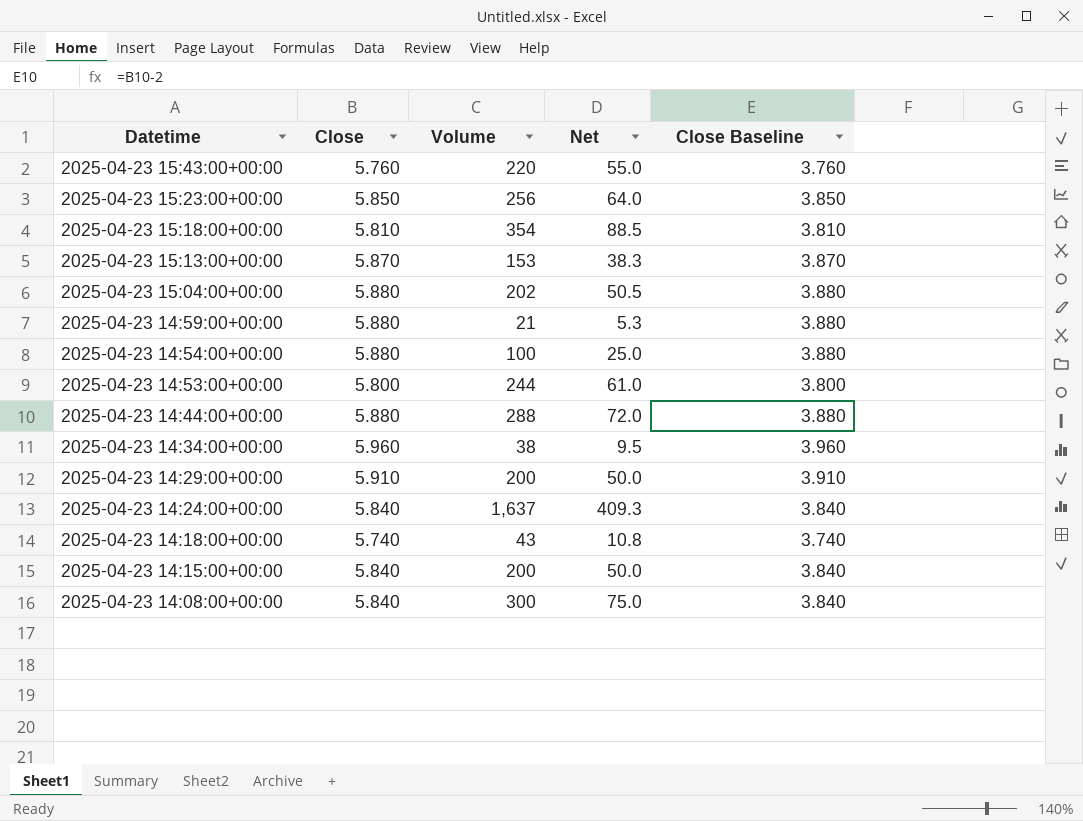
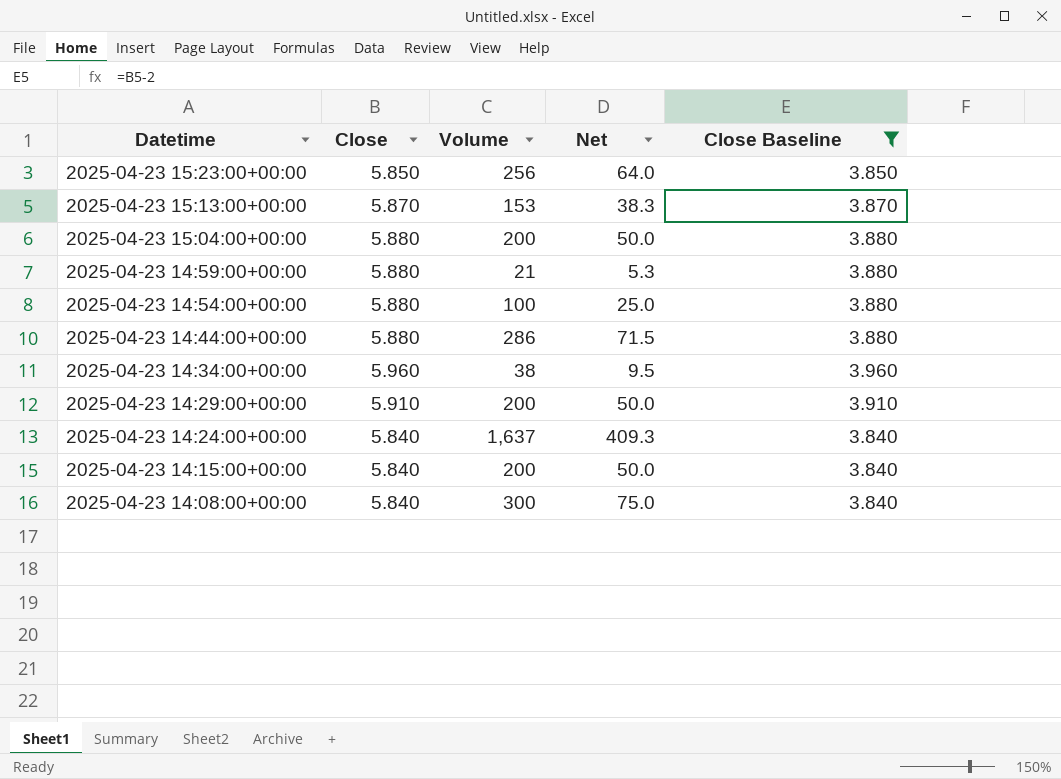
filter: none -> Close Baseline >= 3.840
2025-04-23 15:04:00+00:00 | Volume: 202 -> 200
2025-04-23 15:04:00+00:00 | Net: 50.5 -> 50.0
2025-04-23 14:44:00+00:00 | Volume: 288 -> 286
2025-04-23 14:44:00+00:00 | Net: 72.0 -> 71.5

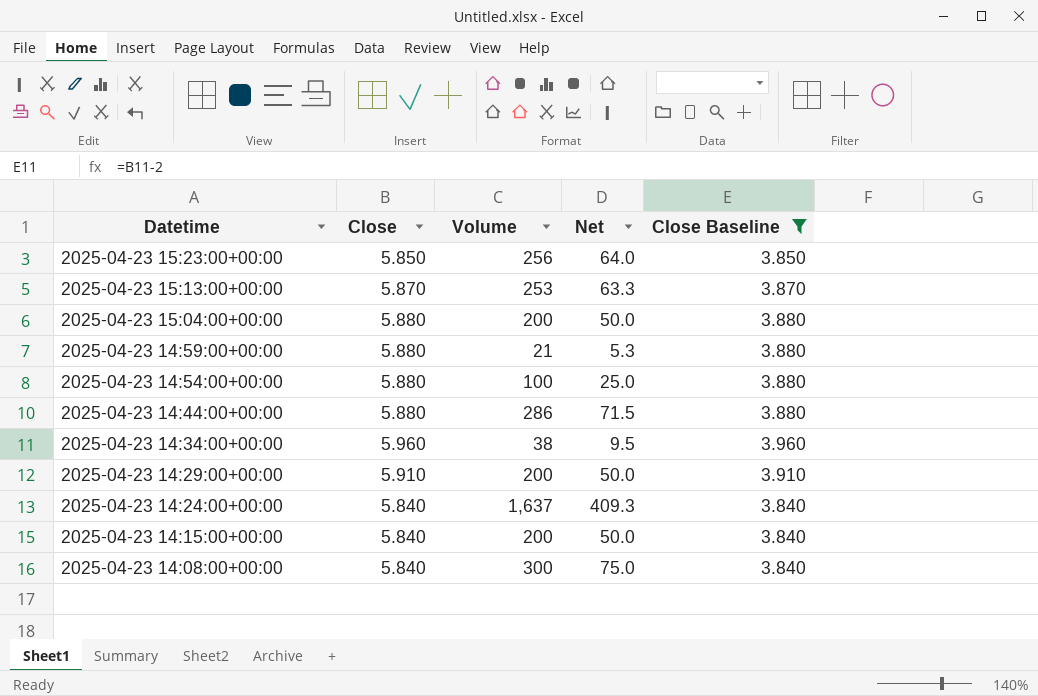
2025-04-23 15:13:00+00:00 | Volume: 153 -> 253
2025-04-23 15:13:00+00:00 | Net: 38.3 -> 63.3

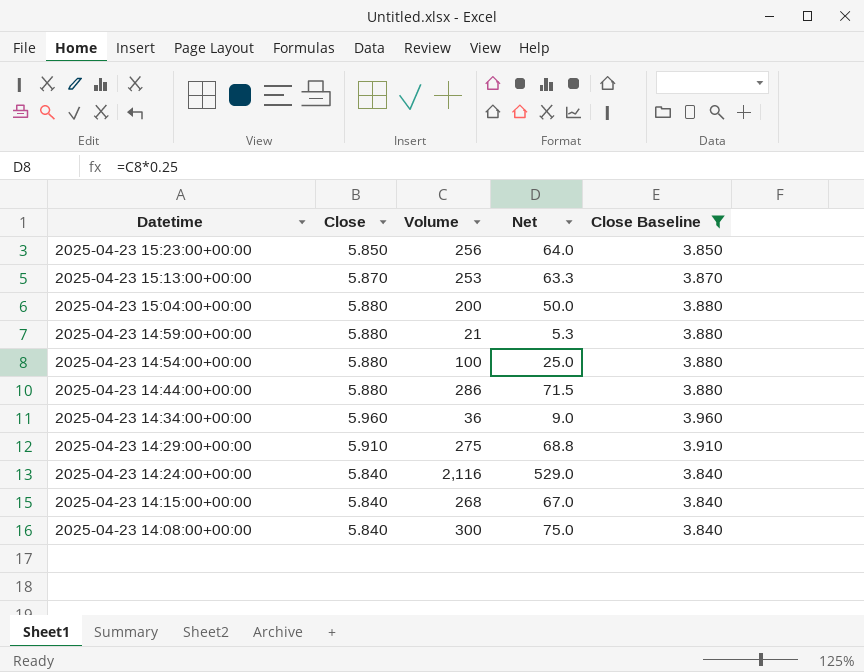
2025-04-23 14:34:00+00:00 | Volume: 38 -> 36
2025-04-23 14:34:00+00:00 | Net: 9.5 -> 9.0
2025-04-23 14:29:00+00:00 | Volume: 200 -> 275
2025-04-23 14:29:00+00:00 | Net: 50.0 -> 68.8
2025-04-23 14:24:00+00:00 | Volume: 1,637 -> 2,116
2025-04-23 14:24:00+00:00 | Net: 409.3 -> 529.0
2025-04-23 14:15:00+00:00 | Volume: 200 -> 268
2025-04-23 14:15:00+00:00 | Net: 50.0 -> 67.0

